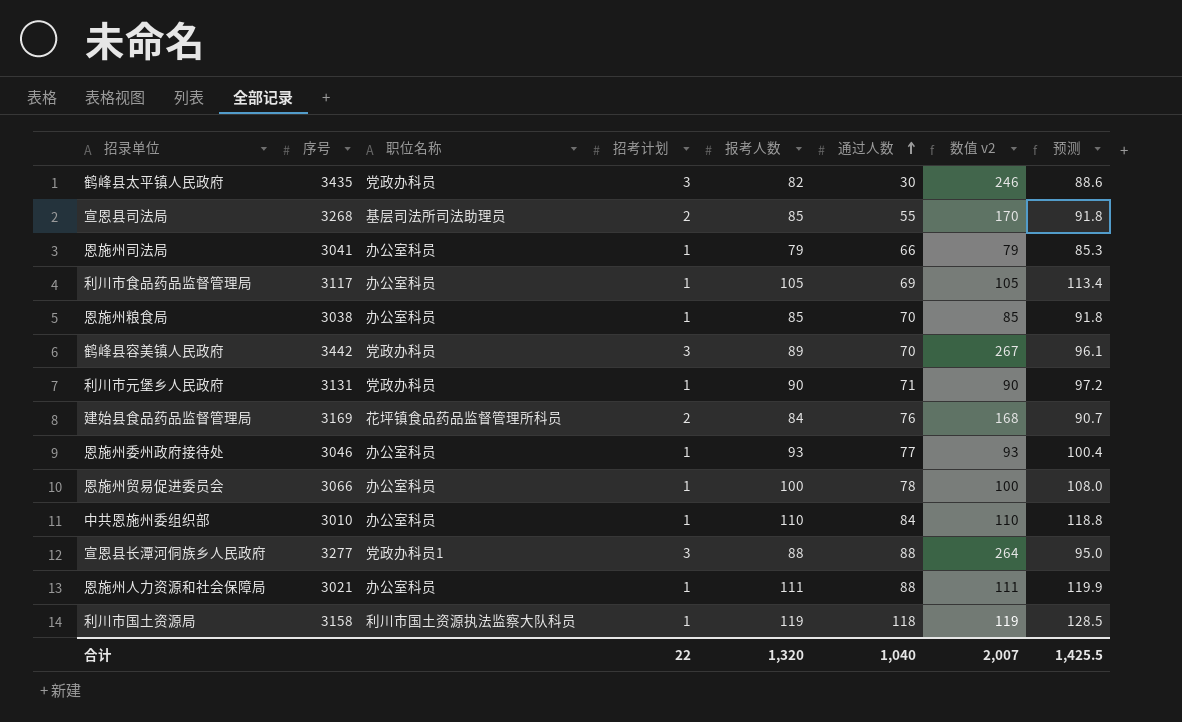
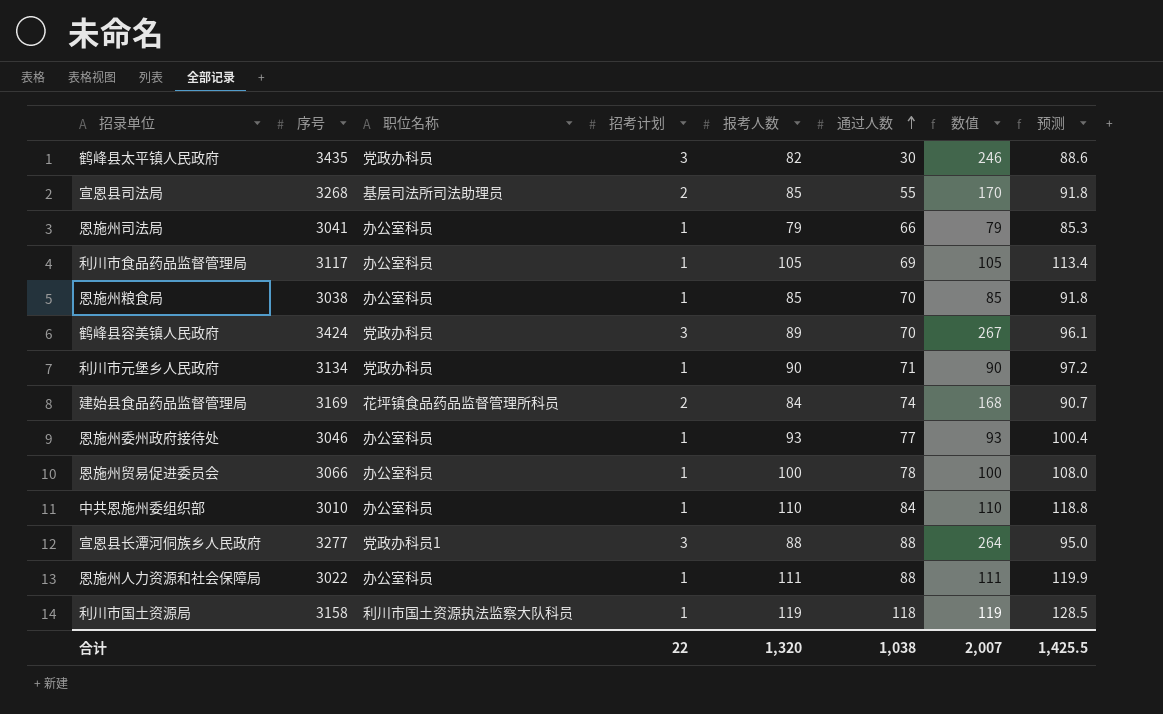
column name: 数值 v2 -> 数值
鹤峰县容美镇人民政府 | 序号: 3442 -> 3424
利川市元堡乡人民政府 | 序号: 3131 -> 3134
建始县食品药品监督管理局 | 通过人数: 76 -> 74
恩施州人力资源和社会保障局 | 序号: 3021 -> 3022
合计 | 通过人数: 1,040 -> 1,038

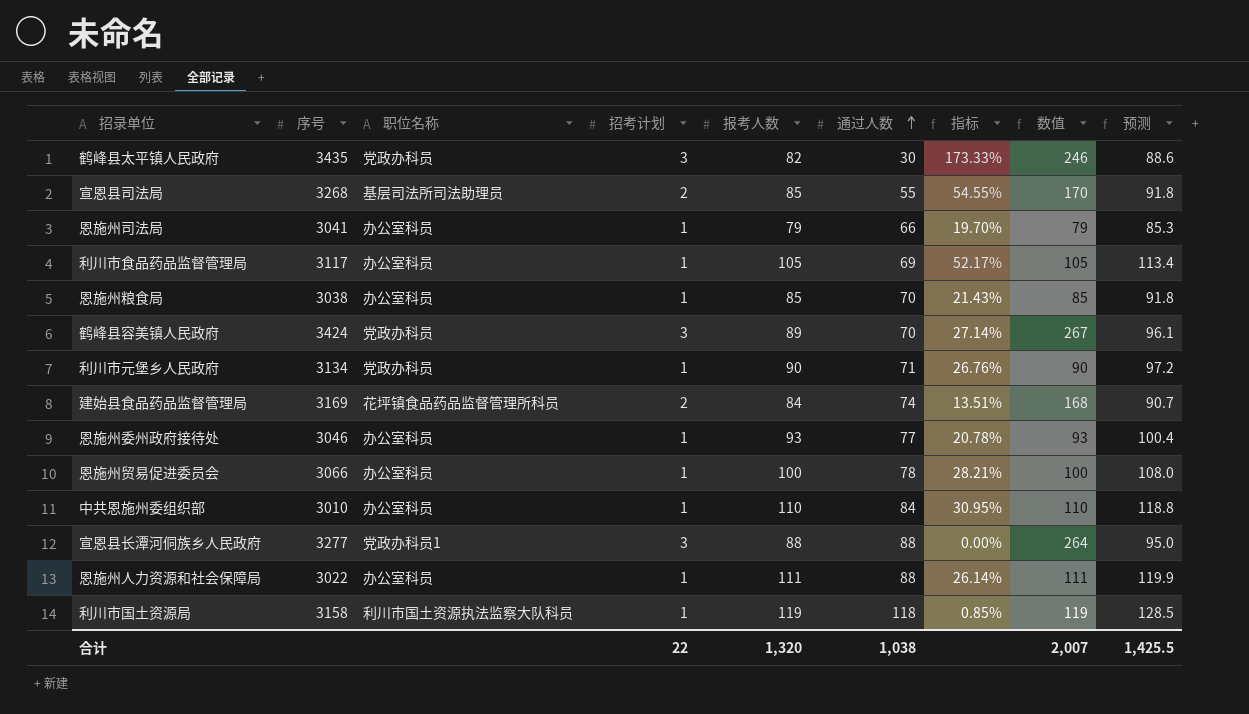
column 指标 | formula: none -> ([报考人数] - [通过人数]) / [通过人数]

